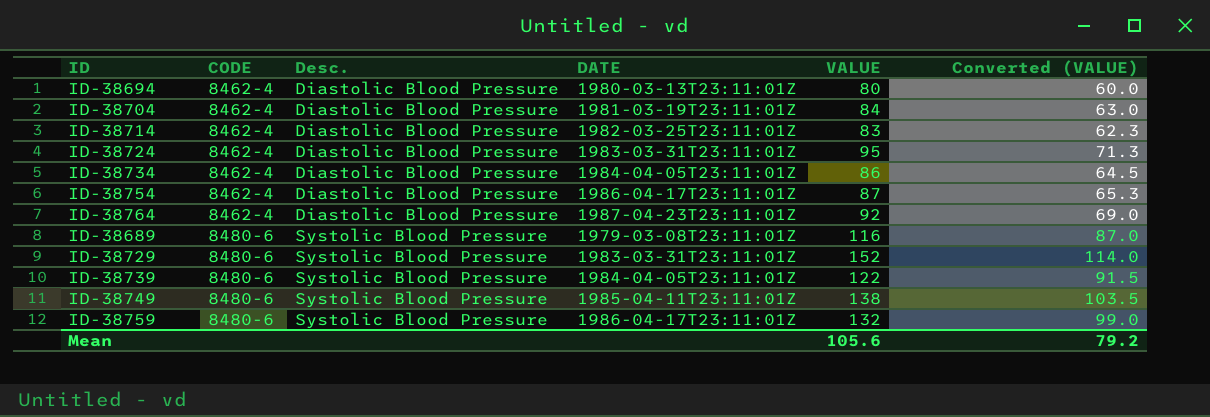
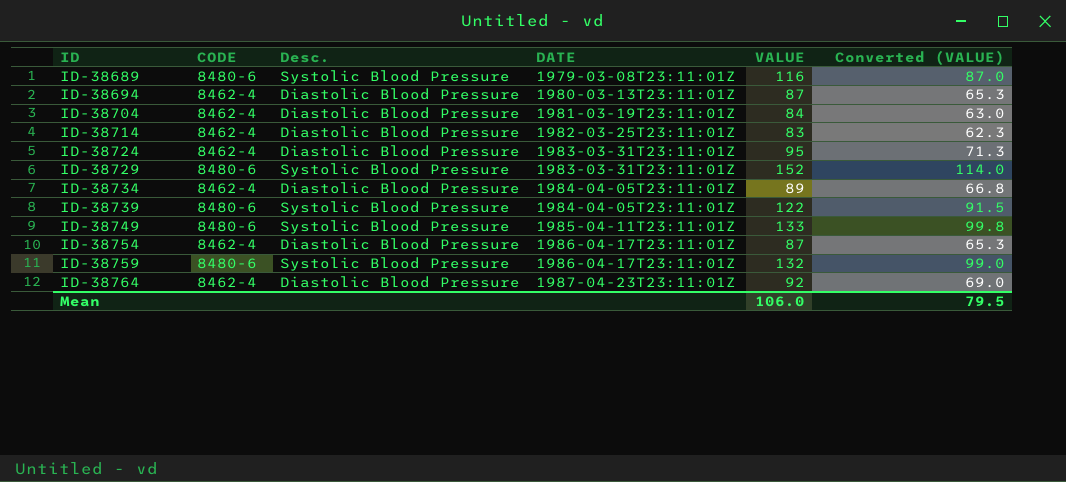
row order: CODE ascending -> ID ascending
ID-38694 | VALUE: 80 -> 87
ID-38694 | Converted (VALUE): 60.0 -> 65.3
ID-38734 | VALUE: 86 -> 89
ID-38734 | Converted (VALUE): 64.5 -> 66.8
ID-38749 | VALUE: 138 -> 133
ID-38749 | Converted (VALUE): 103.5 -> 99.8
Mean | VALUE: 105.6 -> 106.0
Mean | Converted (VALUE): 79.2 -> 79.5

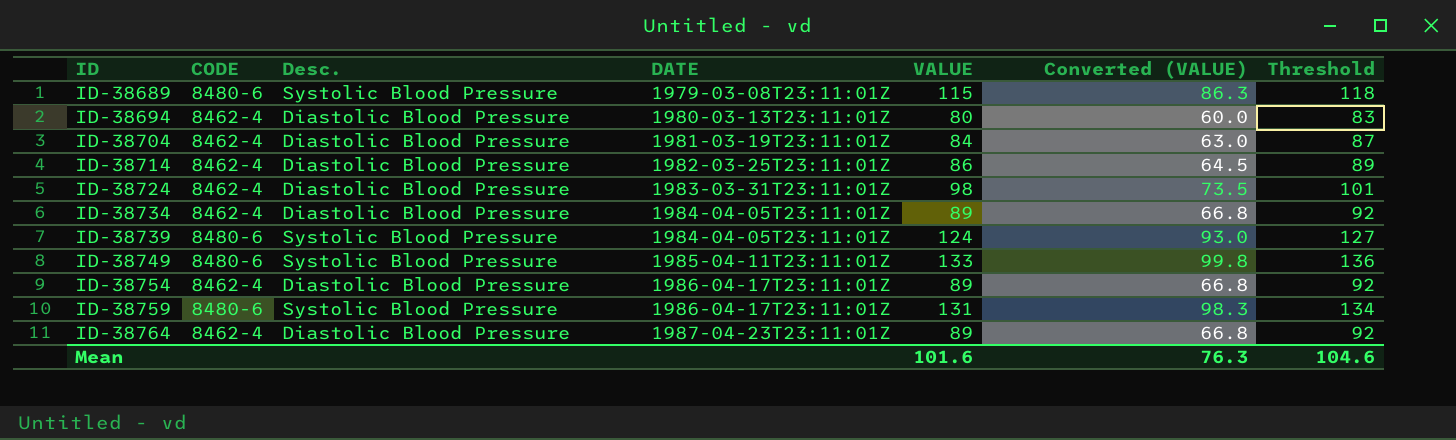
column Threshold | formula: none -> [VALUE] + 3
row ID-38729: 8480-6 | Systolic Blood Pressure | 1983-03-31T23:11:01Z | 152 | 114.0 -> none
ID-38689 | VALUE: 116 -> 115
ID-38689 | Converted (VALUE): 87.0 -> 86.3
ID-38694 | VALUE: 87 -> 80
ID-38694 | Converted (VALUE): 65.3 -> 60.0
ID-38714 | VALUE: 83 -> 86
ID-38714 | Converted (VALUE): 62.3 -> 64.5
ID-38724 | VALUE: 95 -> 98
ID-38724 | Converted (VALUE): 71.3 -> 73.5
ID-38739 | VALUE: 122 -> 124
ID-38739 | Converted (VALUE): 91.5 -> 93.0
ID-38754 | VALUE: 87 -> 89
ID-38754 | Converted (VALUE): 65.3 -> 66.8
ID-38759 | VALUE: 132 -> 131
ID-38759 | Converted (VALUE): 99.0 -> 98.3
ID-38764 | VALUE: 92 -> 89
ID-38764 | Converted (VALUE): 69.0 -> 66.8
Mean | VALUE: 106.0 -> 101.6
Mean | Converted (VALUE): 79.5 -> 76.3

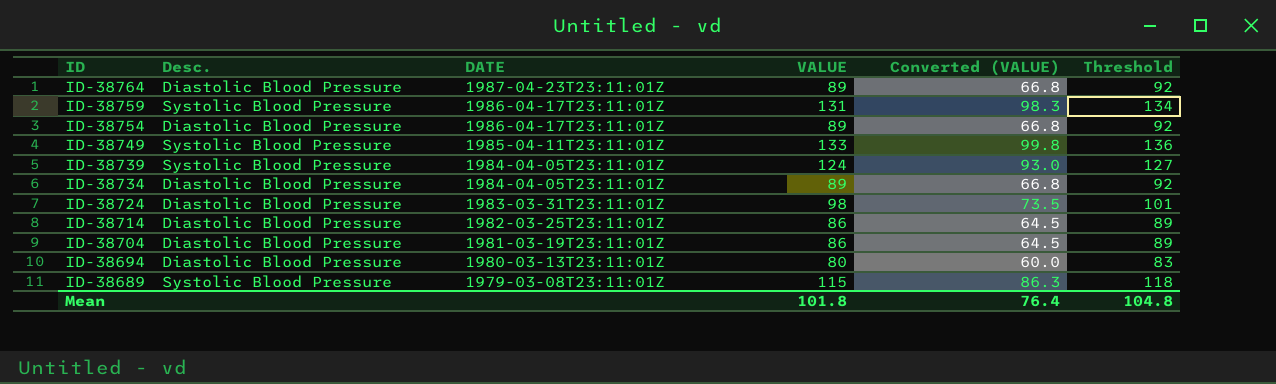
row order: ID ascending -> ID descending
column CODE | position: 2 -> none
ID-38704 | VALUE: 84 -> 86
ID-38704 | Converted (VALUE): 63.0 -> 64.5
ID-38704 | Threshold: 87 -> 89
Mean | VALUE: 101.6 -> 101.8
Mean | Converted (VALUE): 76.3 -> 76.4
Mean | Threshold: 104.6 -> 104.8

